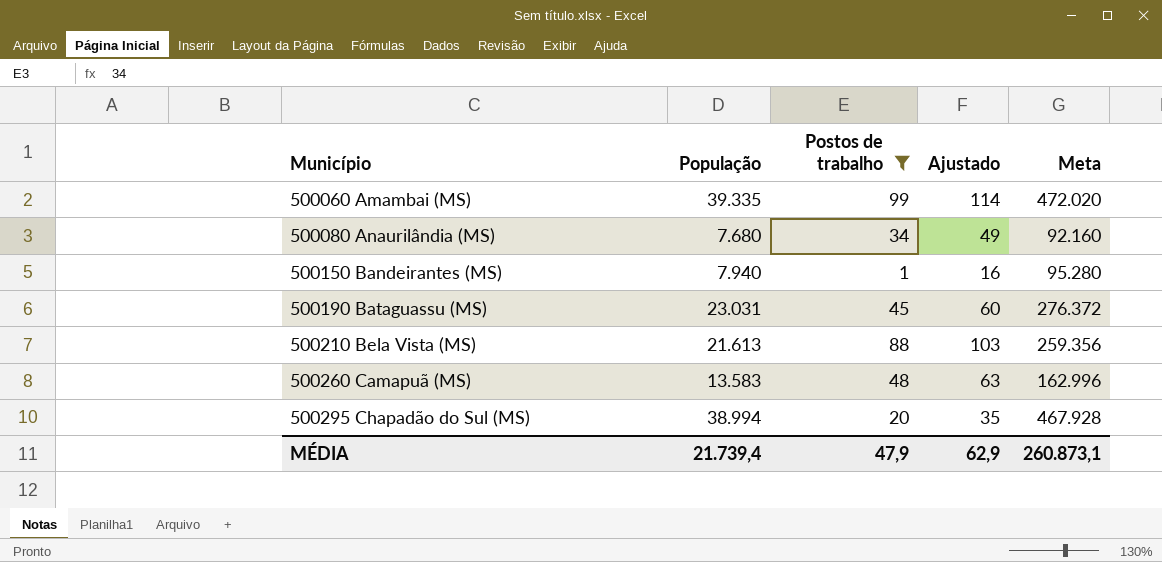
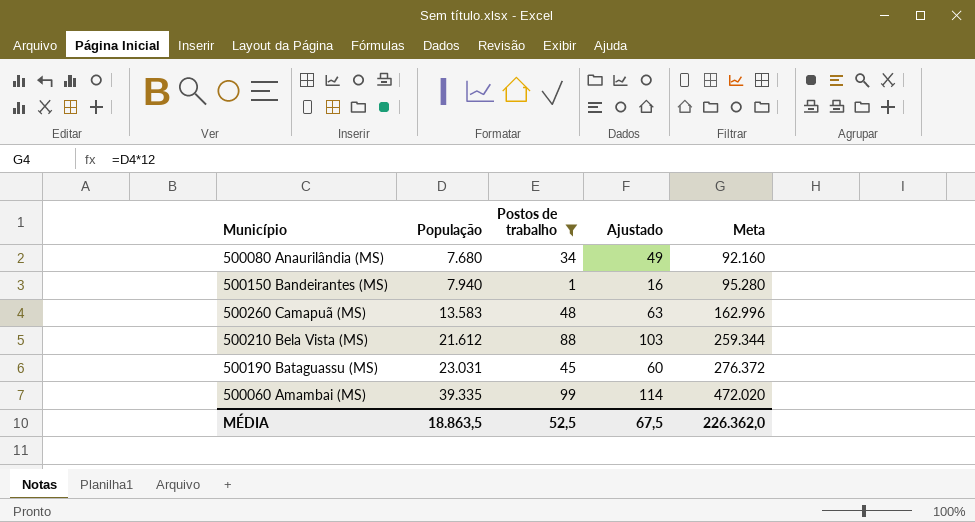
row order: Município ascending -> População ascending
row 500295 Chapadão do Sul (MS): 38.994 | 20 | 35 | 467.928 -> none
500210 Bela Vista (MS) | População: 21.613 -> 21.612
500210 Bela Vista (MS) | Meta: 259.356 -> 259.344
MÉDIA | População: 21.739,4 -> 18.863,5
MÉDIA | Postos de trabalho: 47,9 -> 52,5
MÉDIA | Ajustado: 62,9 -> 67,5
MÉDIA | Meta: 260.873,1 -> 226.362,0

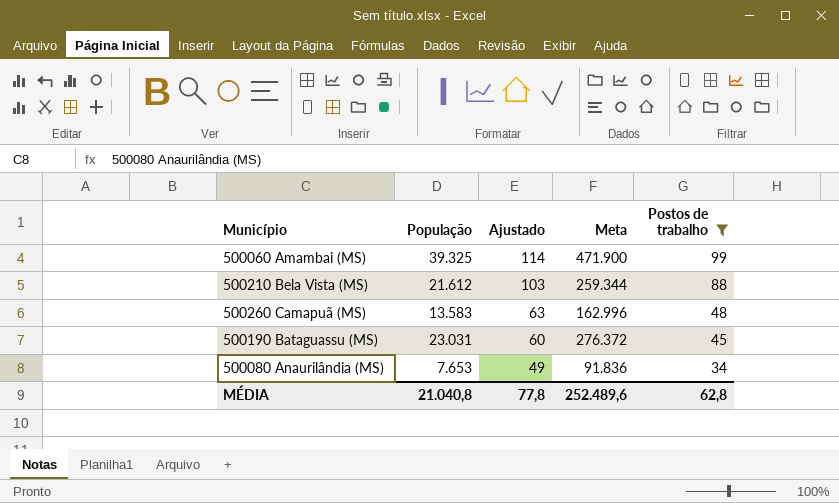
row order: População ascending -> Ajustado descending
column Postos de trabalho | position: 3 -> 5
row 500150 Bandeirantes (MS): 7.940 | 1 | 16 | 95.280 -> none
500060 Amambai (MS) | População: 39.335 -> 39.325
500060 Amambai (MS) | Meta: 472.020 -> 471.900
500080 Anaurilândia (MS) | População: 7.680 -> 7.653
500080 Anaurilândia (MS) | Meta: 92.160 -> 91.836
MÉDIA | População: 18.863,5 -> 21.040,8
MÉDIA | Ajustado: 67,5 -> 77,8
MÉDIA | Meta: 226.362,0 -> 252.489,6
MÉDIA | Postos de trabalho: 52,5 -> 62,8

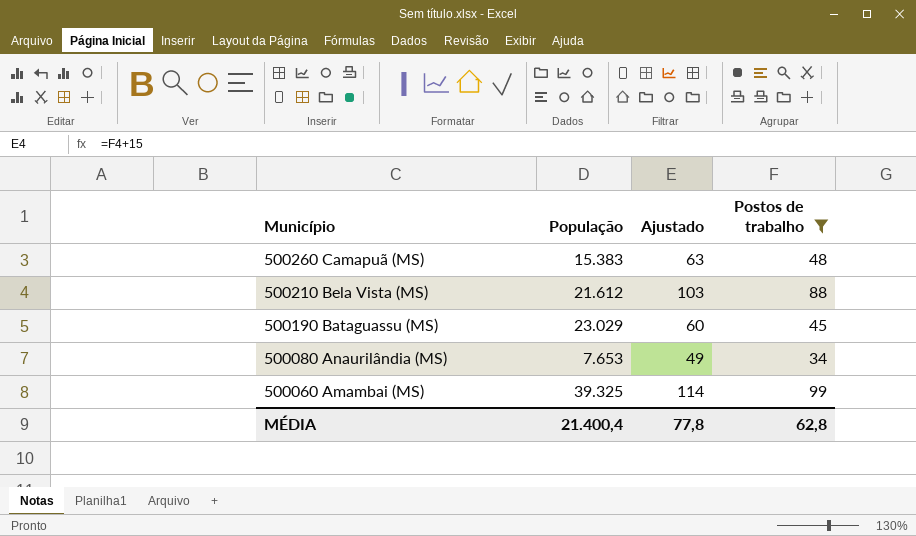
row order: Ajustado descending -> Município descending
column Meta | formula: [População] * 12 -> none
500260 Camapuã (MS) | População: 13.583 -> 15.383
500190 Bataguassu (MS) | População: 23.031 -> 23.029
MÉDIA | População: 21.040,8 -> 21.400,4

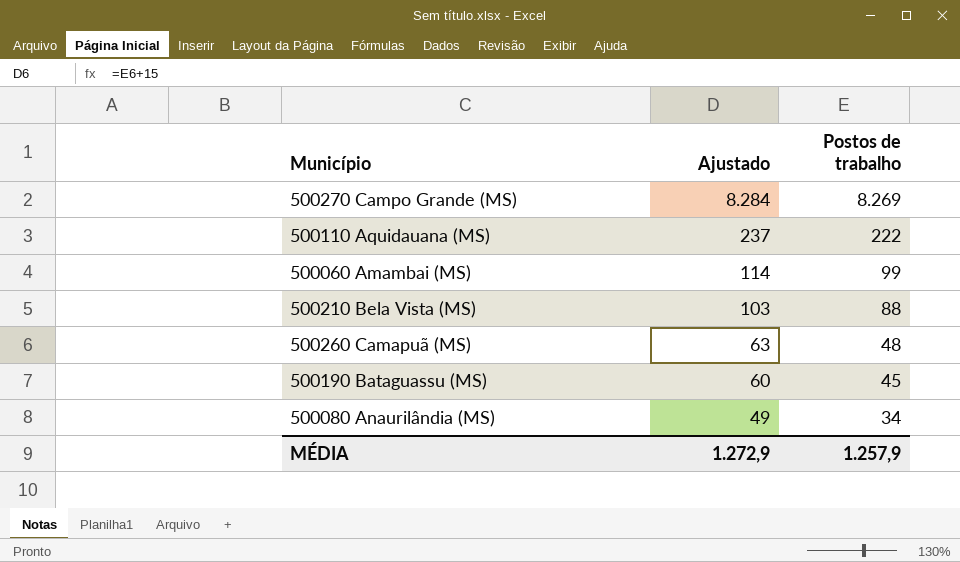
filter: Postos de trabalho <= 99 -> none
row order: Município descending -> Ajustado descending
column População | position: 2 -> none
MÉDIA | Ajustado: 77,8 -> 1.272,9
MÉDIA | Postos de trabalho: 62,8 -> 1.257,9

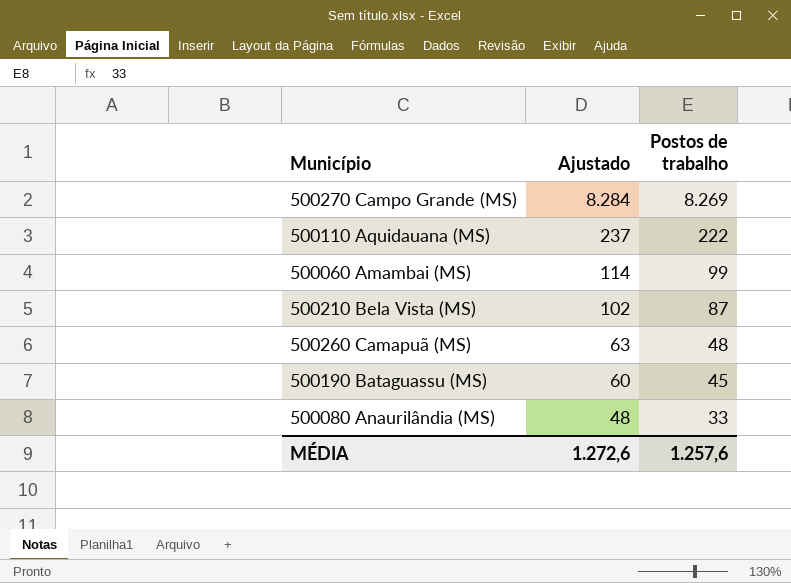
500210 Bela Vista (MS) | Ajustado: 103 -> 102
500210 Bela Vista (MS) | Postos de trabalho: 88 -> 87
500080 Anaurilândia (MS) | Ajustado: 49 -> 48
500080 Anaurilândia (MS) | Postos de trabalho: 34 -> 33
MÉDIA | Ajustado: 1.272,9 -> 1.272,6
MÉDIA | Postos de trabalho: 1.257,9 -> 1.257,6

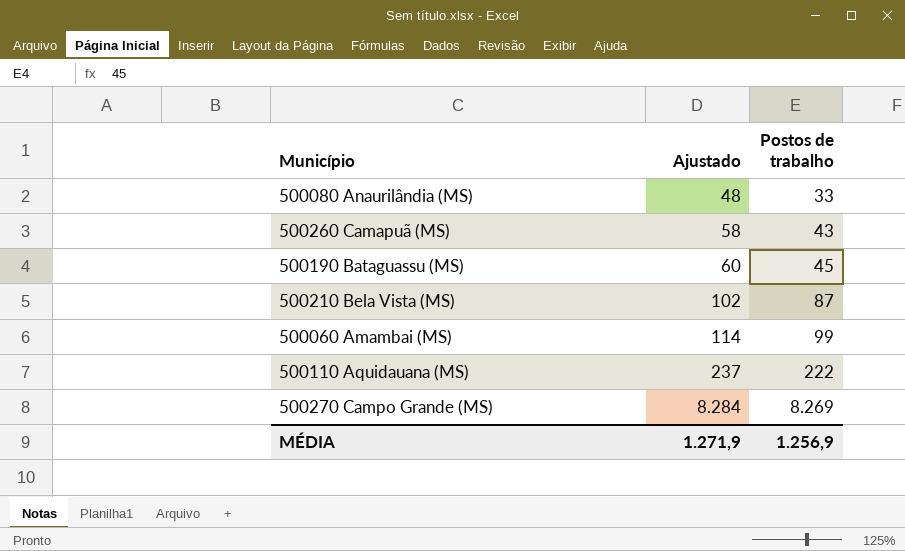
row order: Ajustado descending -> Ajustado ascending
500260 Camapuã (MS) | Ajustado: 63 -> 58
500260 Camapuã (MS) | Postos de trabalho: 48 -> 43
MÉDIA | Ajustado: 1.272,6 -> 1.271,9
MÉDIA | Postos de trabalho: 1.257,6 -> 1.256,9

